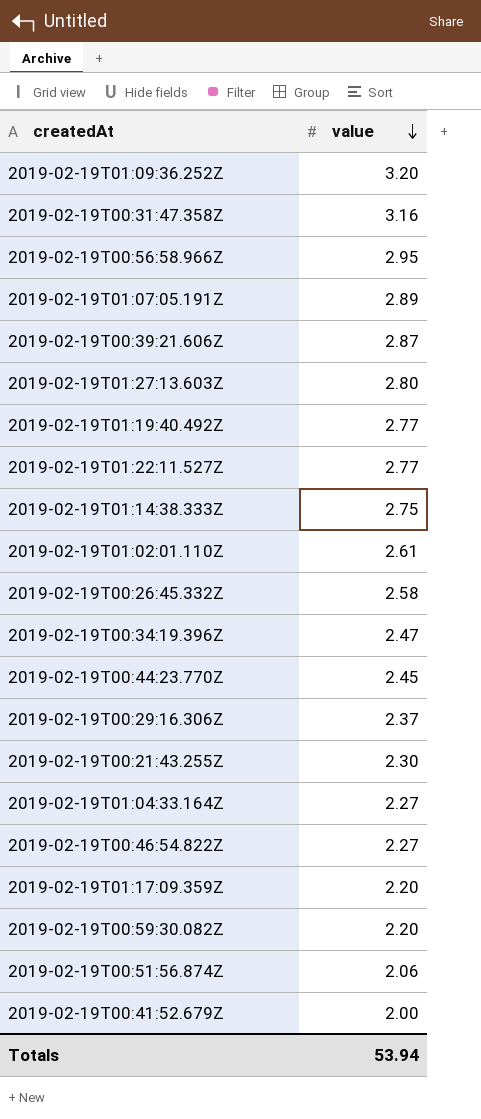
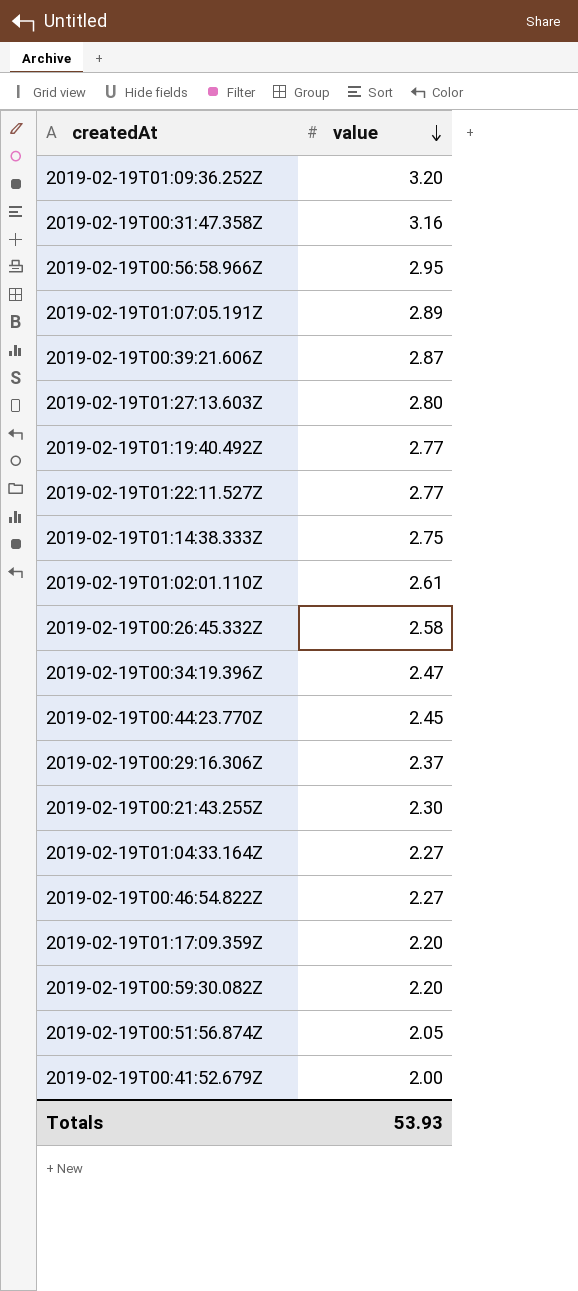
2019-02-19T00:51:56.874Z | value: 2.06 -> 2.05
Totals | value: 53.94 -> 53.93

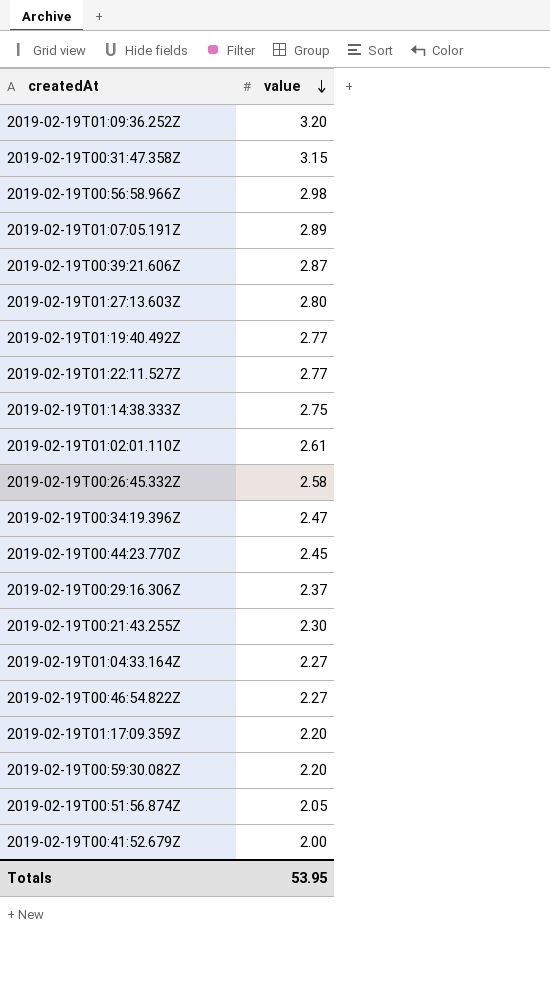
2019-02-19T00:31:47.358Z | value: 3.16 -> 3.15
2019-02-19T00:56:58.966Z | value: 2.95 -> 2.98
Totals | value: 53.93 -> 53.95

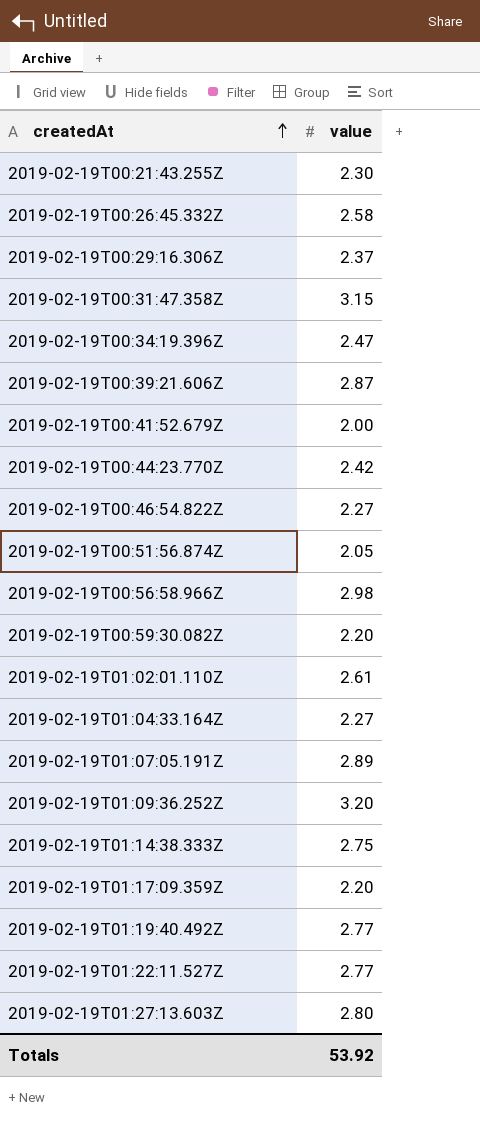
row order: value descending -> createdAt ascending
2019-02-19T00:44:23.770Z | value: 2.45 -> 2.42
Totals | value: 53.95 -> 53.92

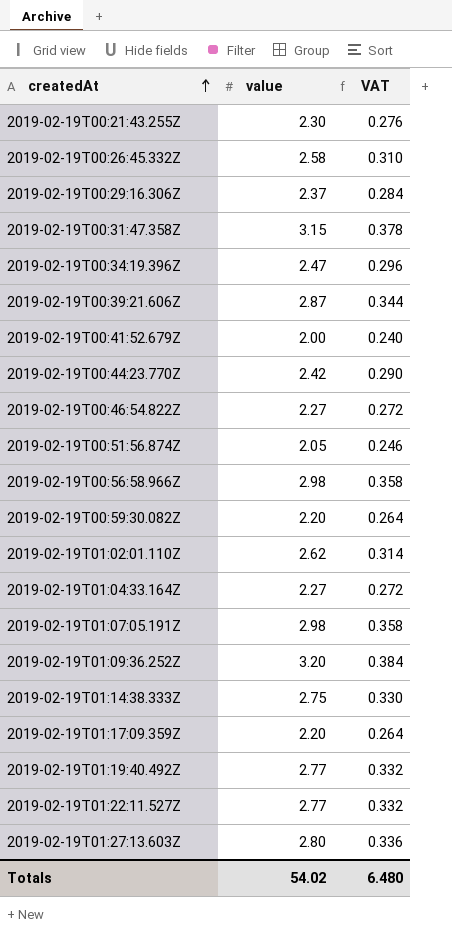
column VAT | formula: none -> [value] * 0.12
2019-02-19T01:02:01.110Z | value: 2.61 -> 2.62
2019-02-19T01:07:05.191Z | value: 2.89 -> 2.98
Totals | value: 53.92 -> 54.02

